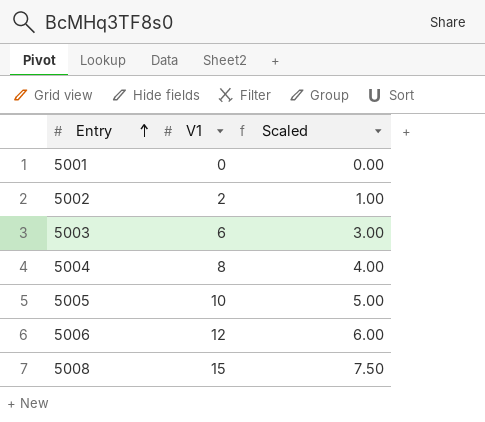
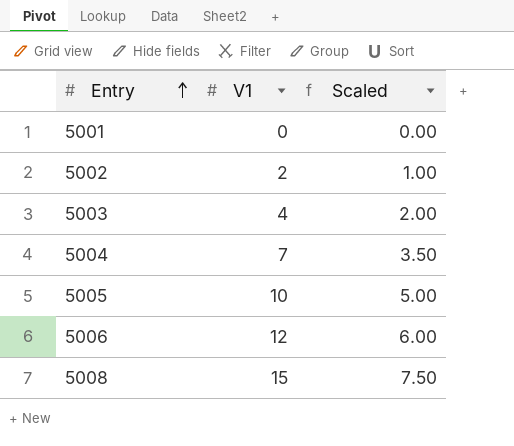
5003 | V1: 6 -> 4
5003 | Scaled: 3.00 -> 2.00
5004 | V1: 8 -> 7
5004 | Scaled: 4.00 -> 3.50

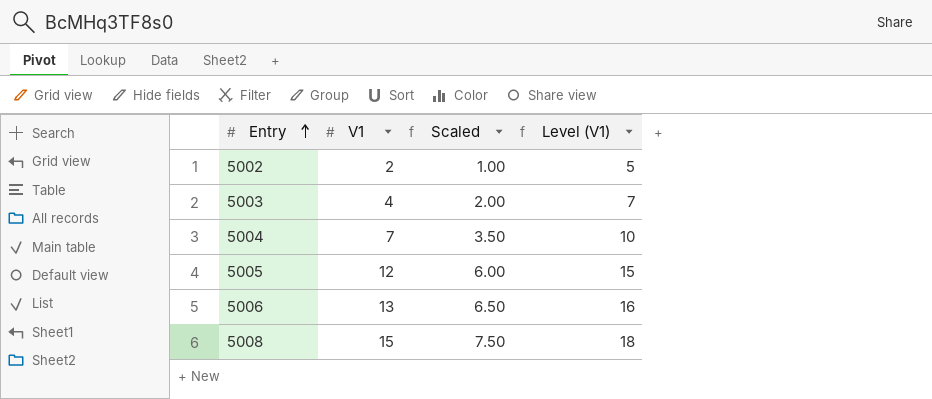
column Level (V1) | formula: none -> [V1] + 3
row 5001: 0 | 0.00 -> none
5005 | V1: 10 -> 12
5005 | Scaled: 5.00 -> 6.00
5006 | V1: 12 -> 13
5006 | Scaled: 6.00 -> 6.50

